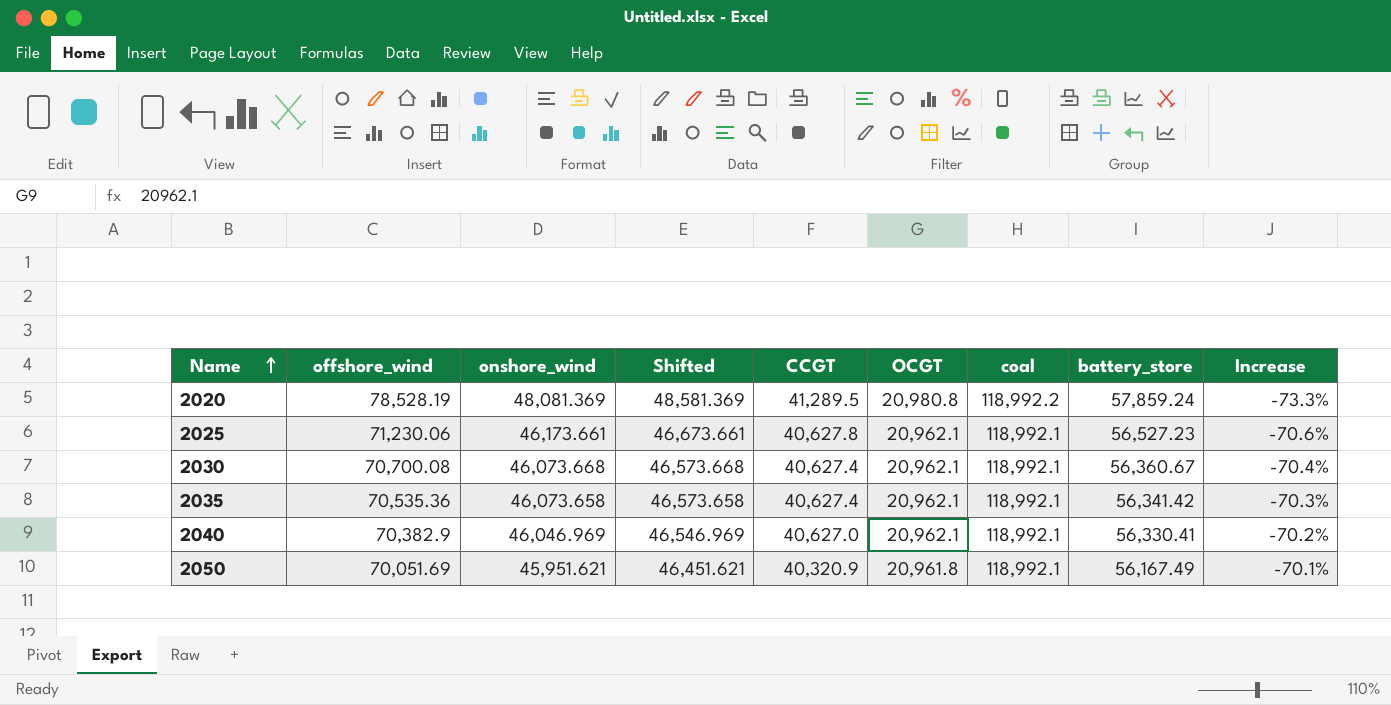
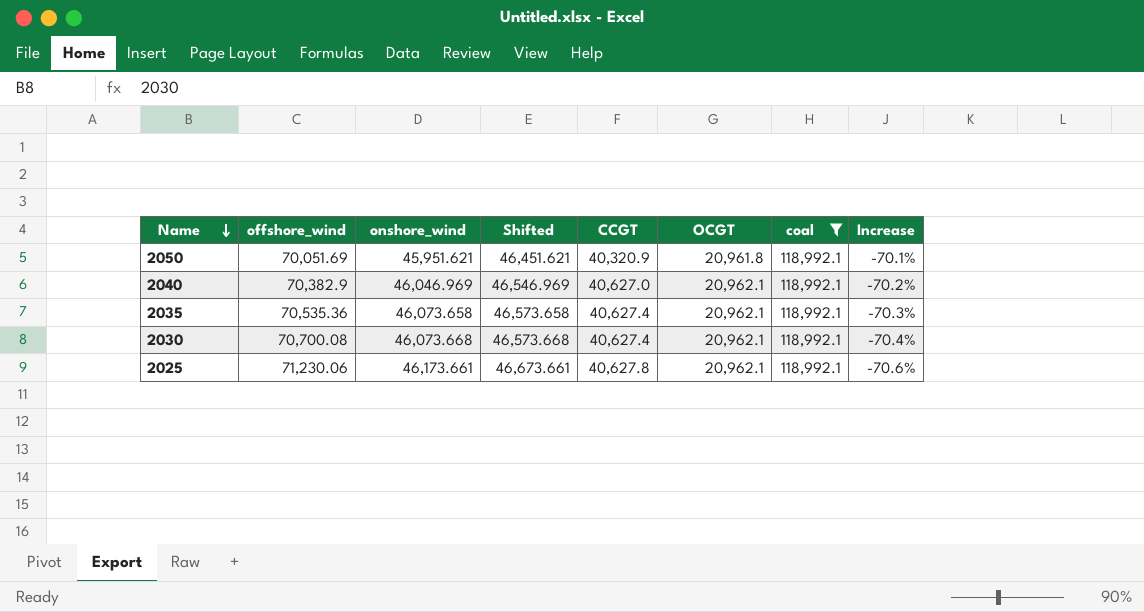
filter: none -> coal = 118,992.1
row order: Name ascending -> Name descending
column battery_store | position: 8 -> none

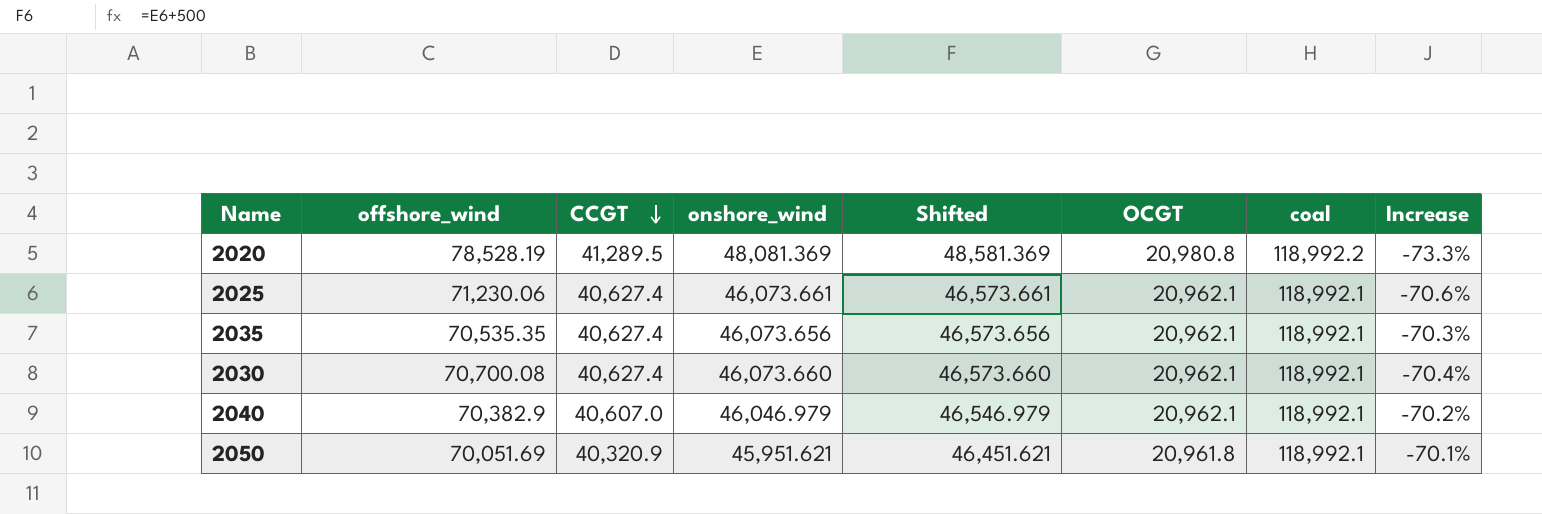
filter: coal = 118,992.1 -> none
row order: Name descending -> CCGT descending
column CCGT | position: 5 -> 3
2025 | CCGT: 40,627.8 -> 40,627.4
2025 | onshore_wind: 46,173.661 -> 46,073.661
2025 | Shifted: 46,673.661 -> 46,573.661
2035 | offshore_wind: 70,535.36 -> 70,535.35
2035 | onshore_wind: 46,073.658 -> 46,073.656
2035 | Shifted: 46,573.658 -> 46,573.656
2030 | onshore_wind: 46,073.668 -> 46,073.660
2030 | Shifted: 46,573.668 -> 46,573.660
2040 | CCGT: 40,627.0 -> 40,607.0
2040 | onshore_wind: 46,046.969 -> 46,046.979
2040 | Shifted: 46,546.969 -> 46,546.979

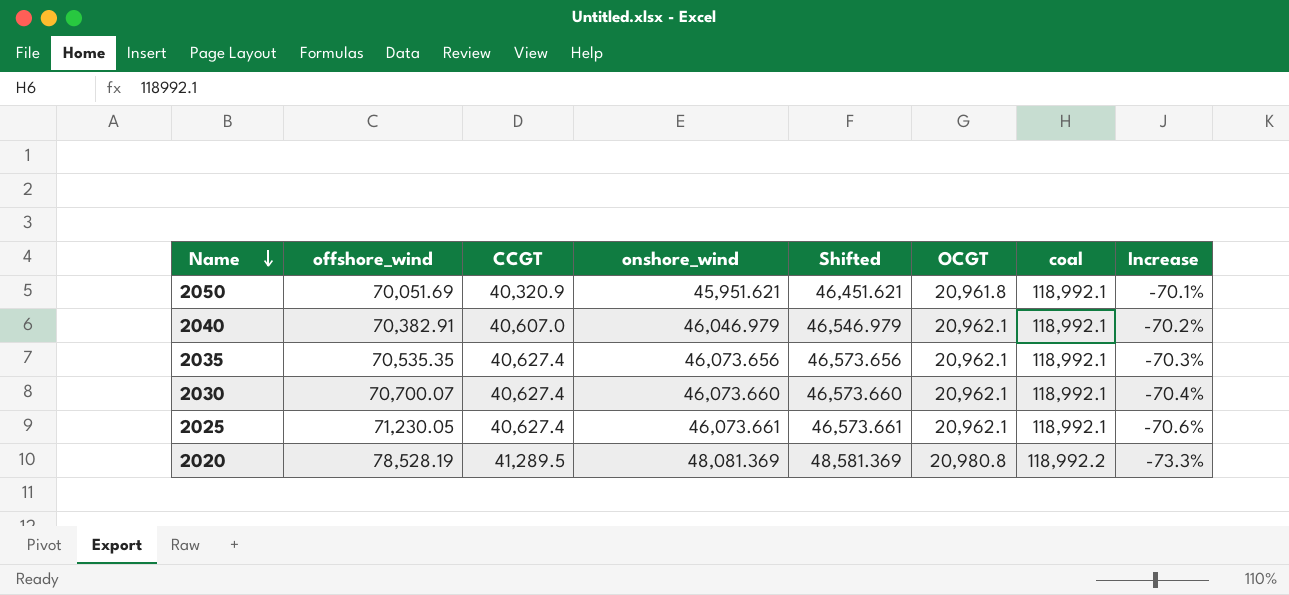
row order: CCGT descending -> Name descending
2040 | offshore_wind: 70,382.9 -> 70,382.91
2030 | offshore_wind: 70,700.08 -> 70,700.07
2025 | offshore_wind: 71,230.06 -> 71,230.05

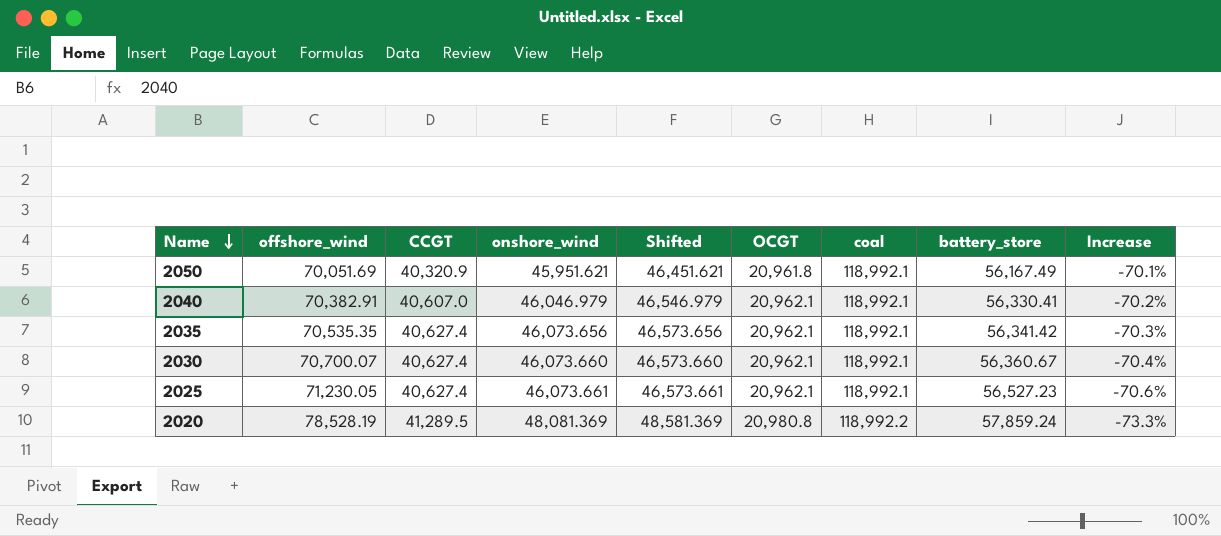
column battery_store | position: none -> 8

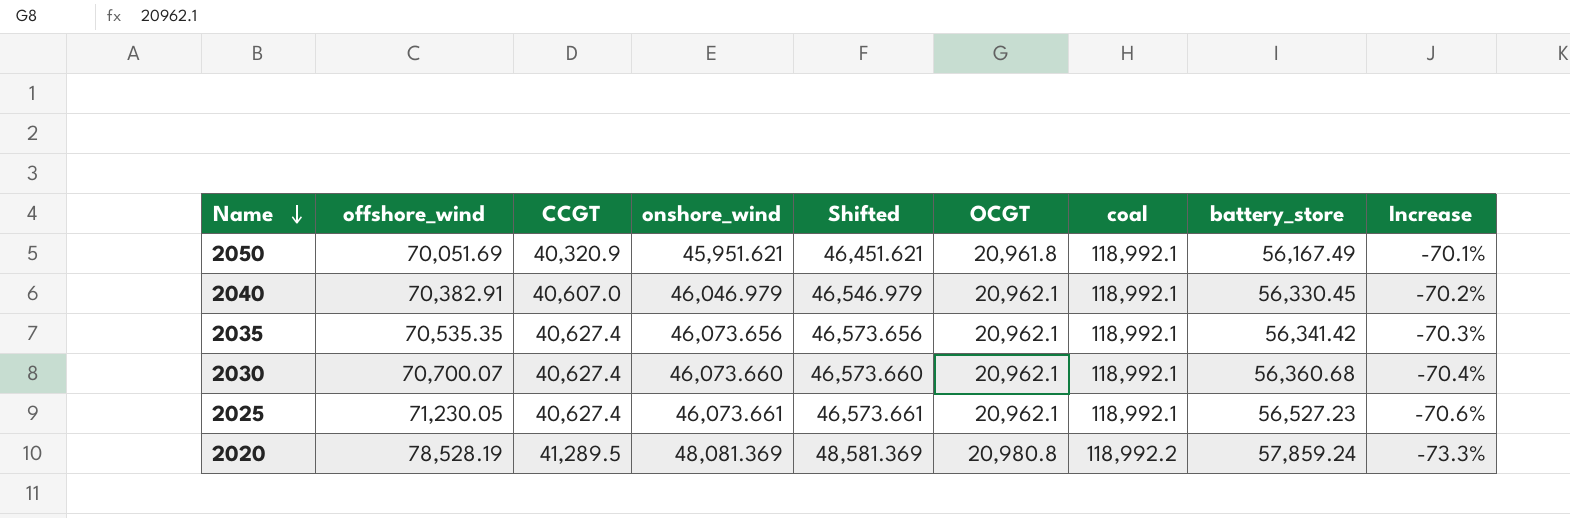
2040 | battery_store: 56,330.41 -> 56,330.45
2030 | battery_store: 56,360.67 -> 56,360.68

